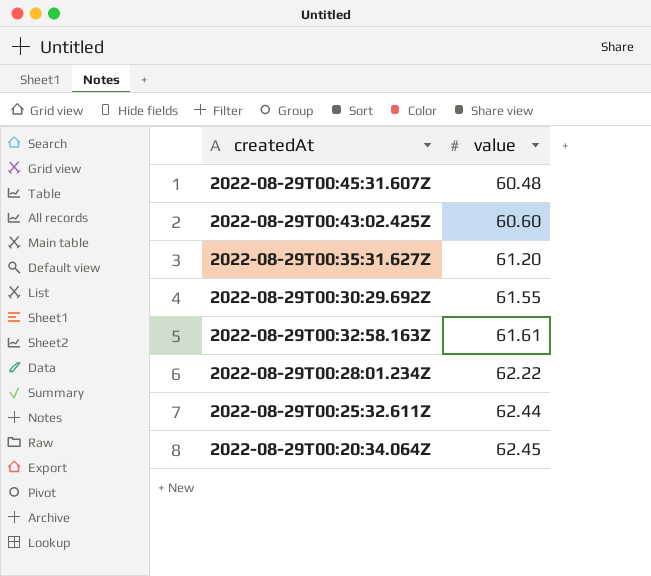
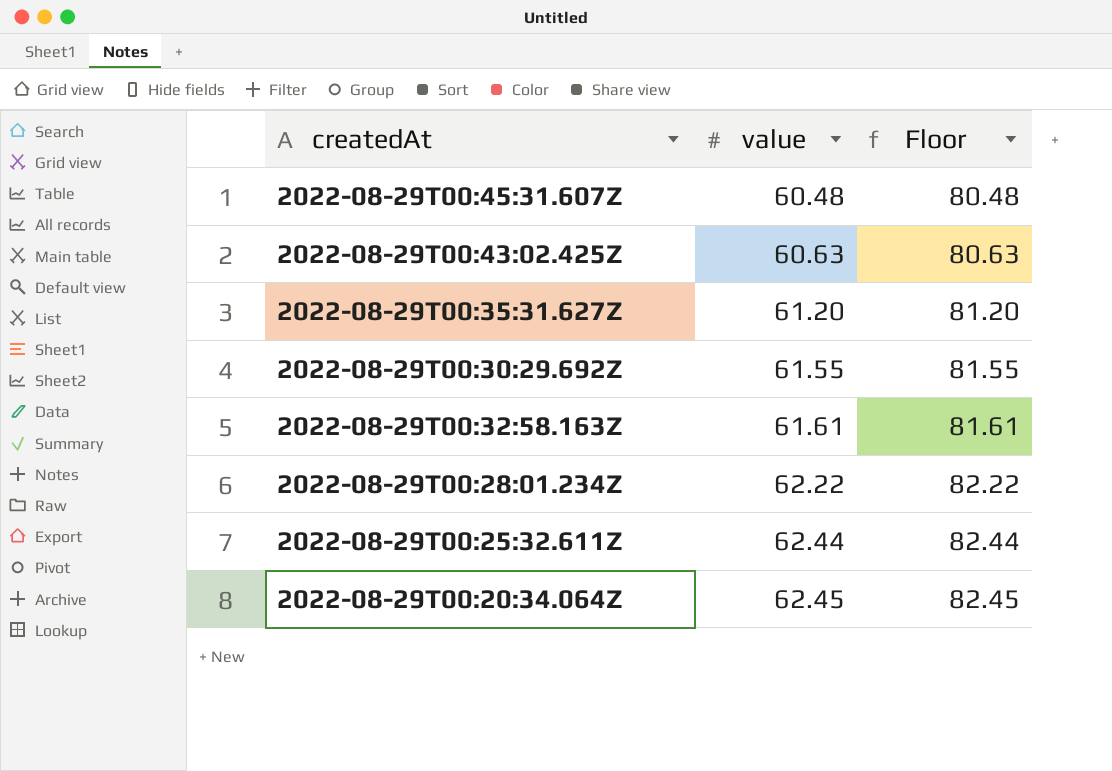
column Floor | formula: none -> [value] + 20
2022-08-29T00:43:02.425Z | value: 60.60 -> 60.63

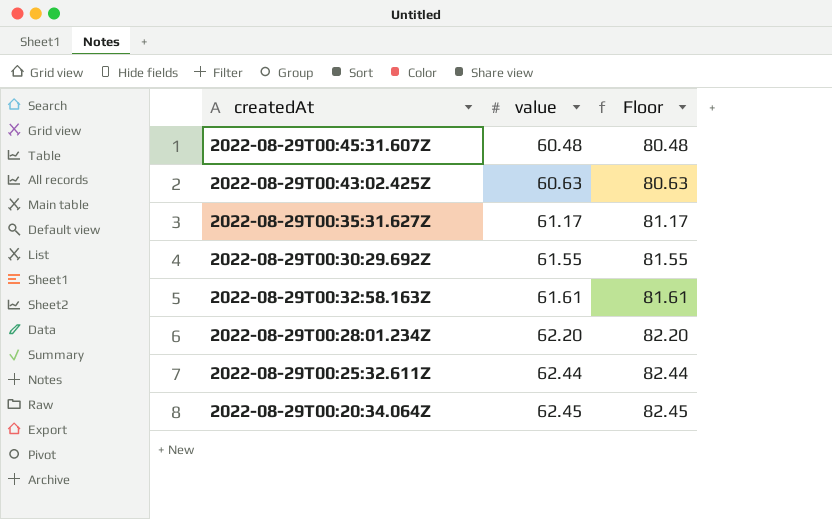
2022-08-29T00:35:31.627Z | value: 61.20 -> 61.17
2022-08-29T00:35:31.627Z | Floor: 81.20 -> 81.17
2022-08-29T00:28:01.234Z | value: 62.22 -> 62.20
2022-08-29T00:28:01.234Z | Floor: 82.22 -> 82.20

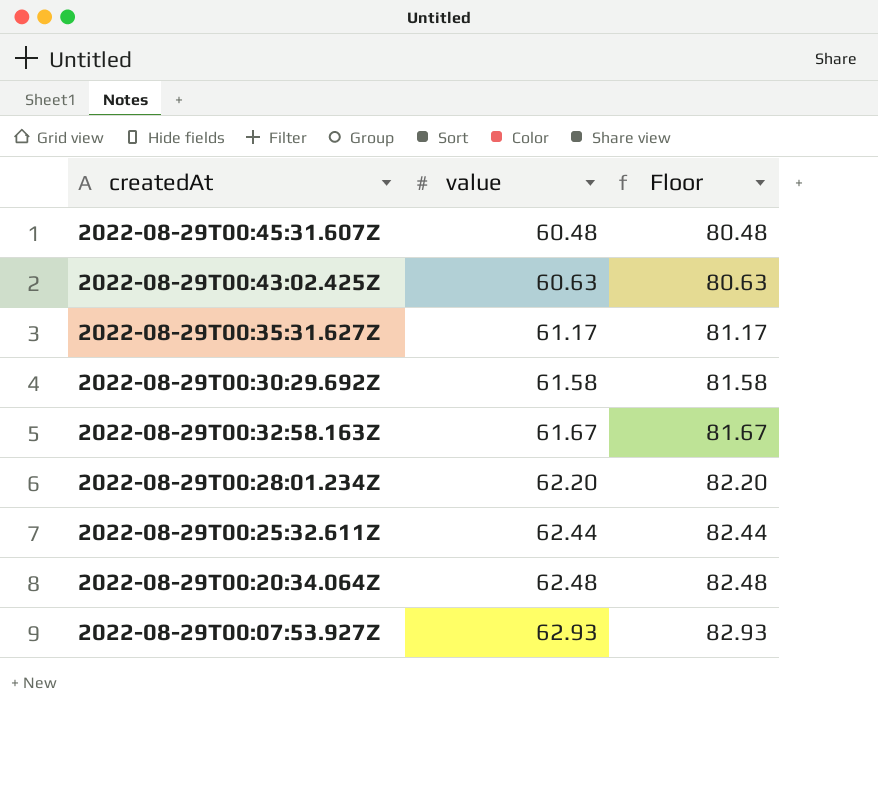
2022-08-29T00:30:29.692Z | value: 61.55 -> 61.58
2022-08-29T00:30:29.692Z | Floor: 81.55 -> 81.58
2022-08-29T00:32:58.163Z | value: 61.61 -> 61.67
2022-08-29T00:32:58.163Z | Floor: 81.61 -> 81.67
2022-08-29T00:20:34.064Z | value: 62.45 -> 62.48
2022-08-29T00:20:34.064Z | Floor: 82.45 -> 82.48
row 2022-08-29T00:07:53.927Z: none -> 62.93 | 82.93

